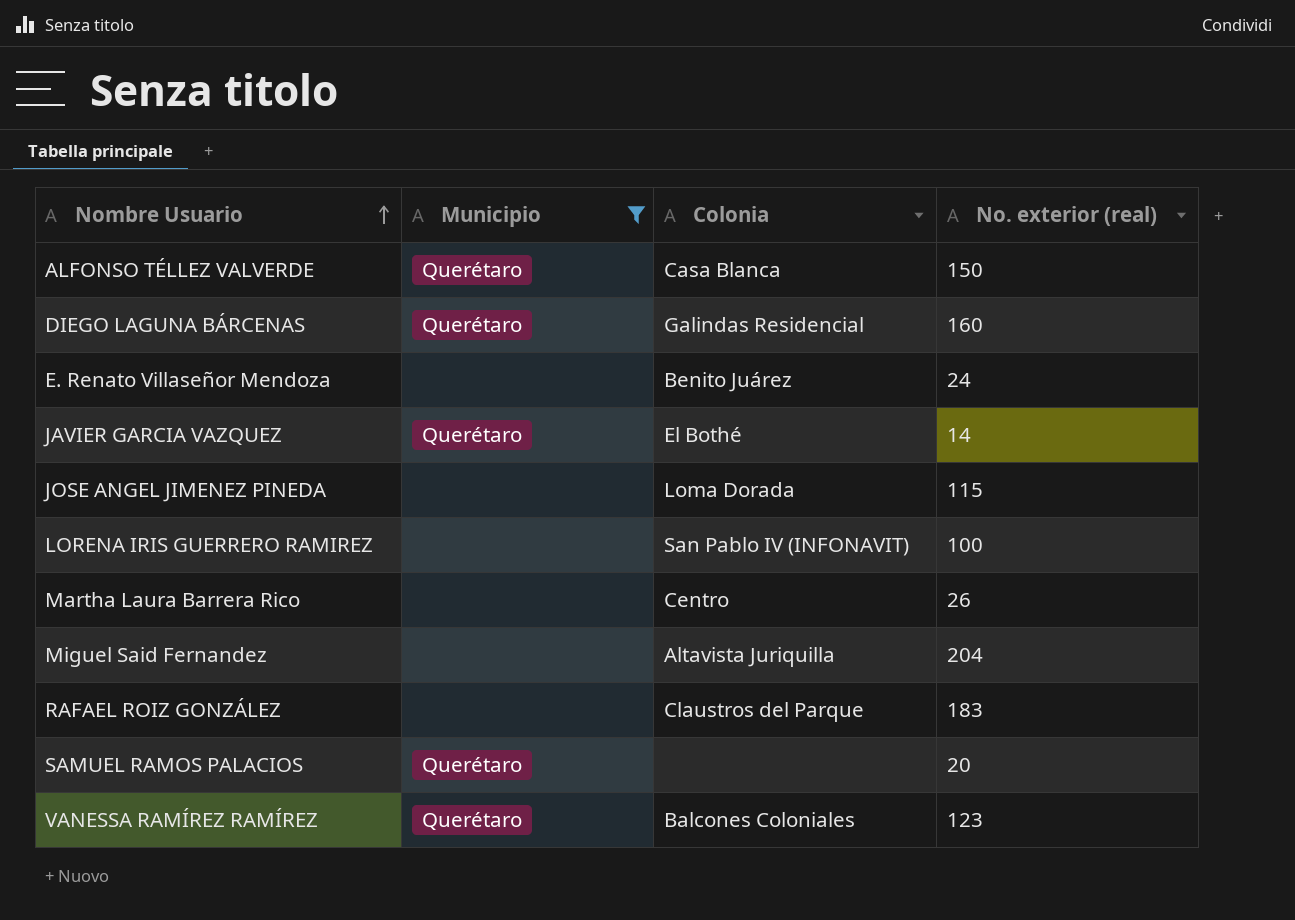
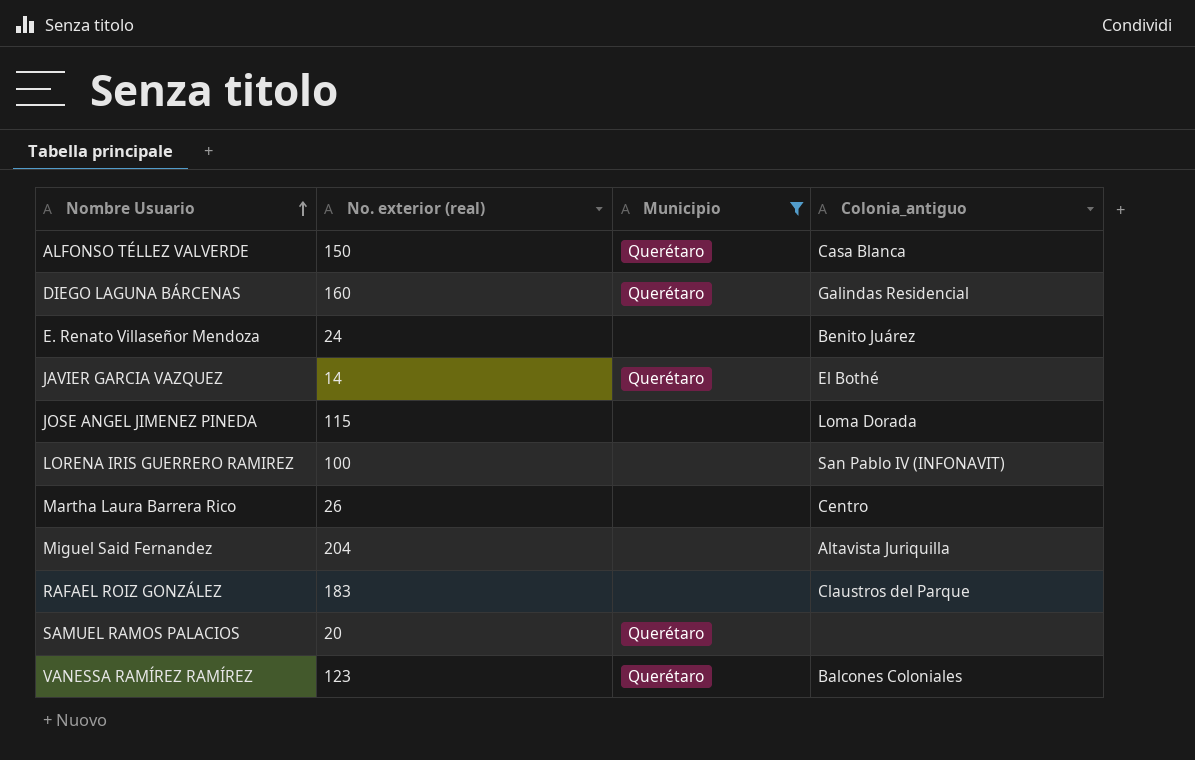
column No. exterior (real) | position: 4 -> 2
column name: Colonia -> Colonia_antiguo

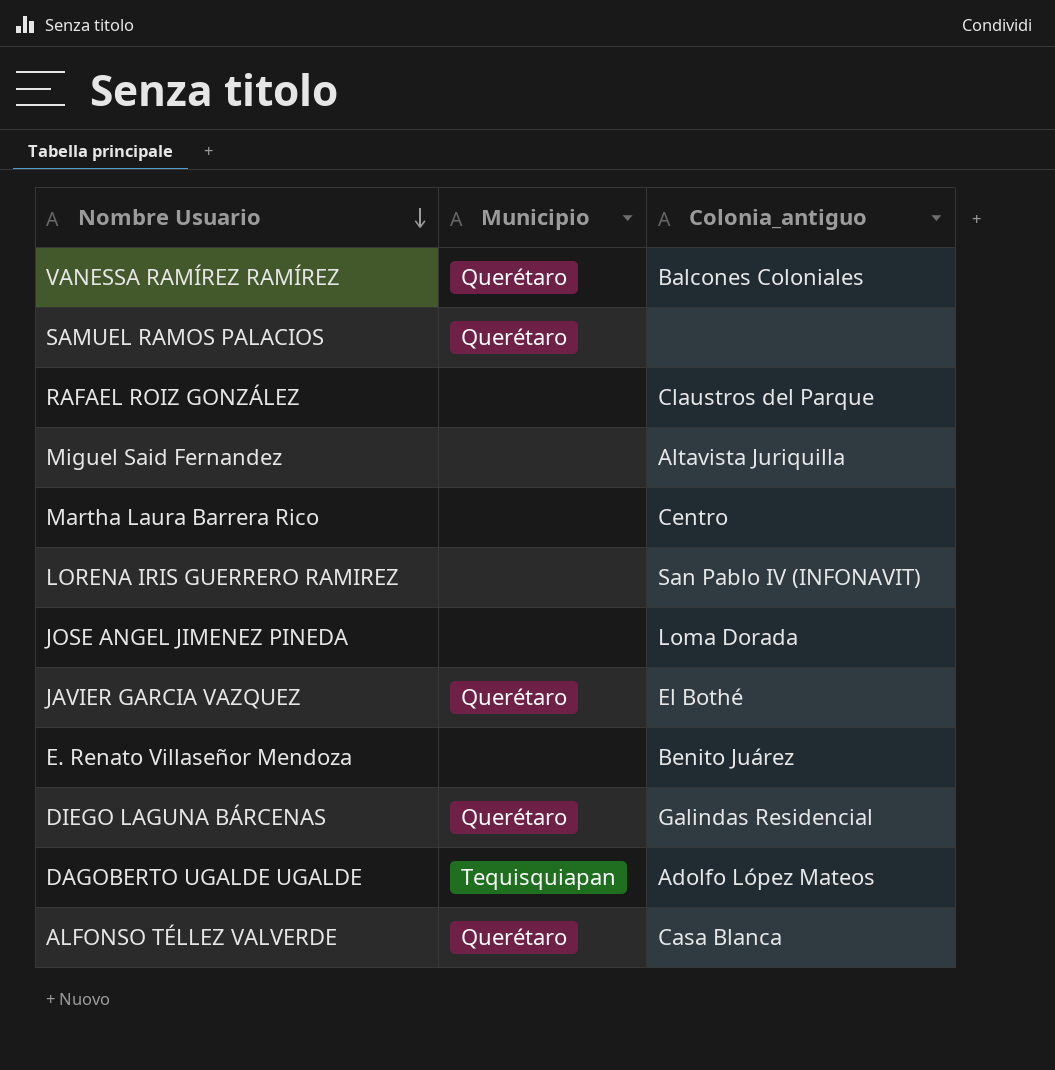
filter: Municipio != Tequisquiapan -> none
row order: Nombre Usuario ascending -> Nombre Usuario descending
column No. exterior (real) | position: 2 -> none

